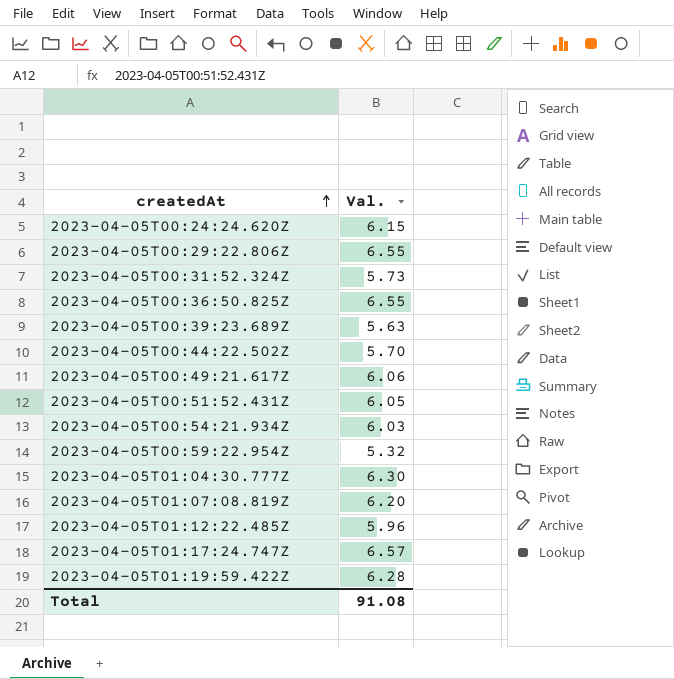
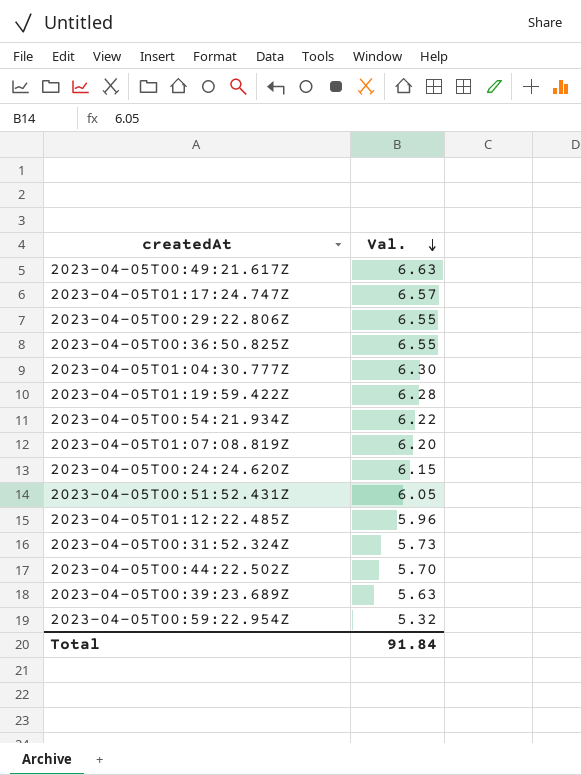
row order: createdAt ascending -> Val. descending
2023-04-05T00:49:21.617Z | Val.: 6.06 -> 6.63
2023-04-05T00:54:21.934Z | Val.: 6.03 -> 6.22
Total | Val.: 91.08 -> 91.84

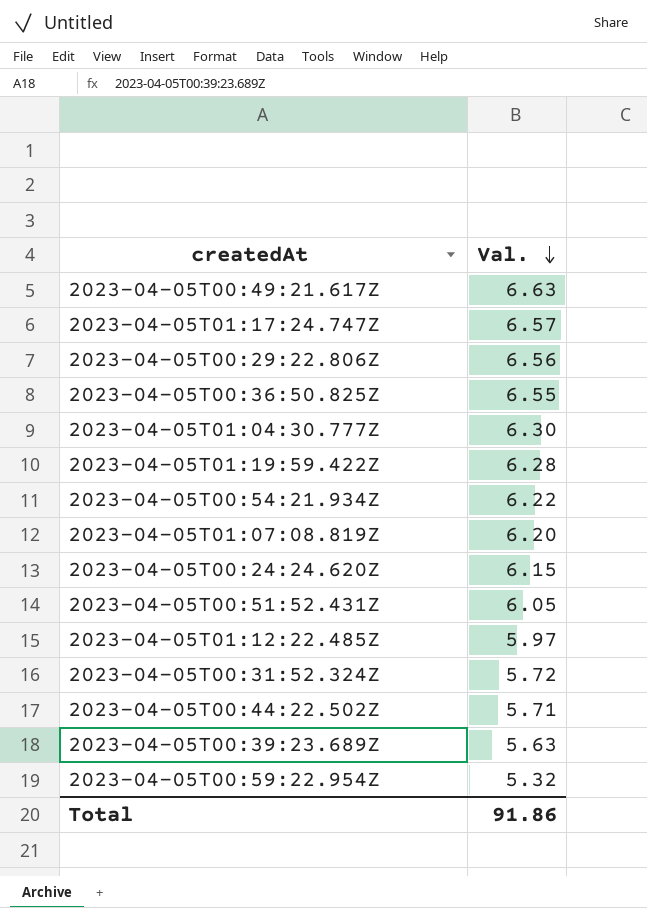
2023-04-05T00:29:22.806Z | Val.: 6.55 -> 6.56
2023-04-05T01:12:22.485Z | Val.: 5.96 -> 5.97
2023-04-05T00:31:52.324Z | Val.: 5.73 -> 5.72
2023-04-05T00:44:22.502Z | Val.: 5.70 -> 5.71
Total | Val.: 91.84 -> 91.86

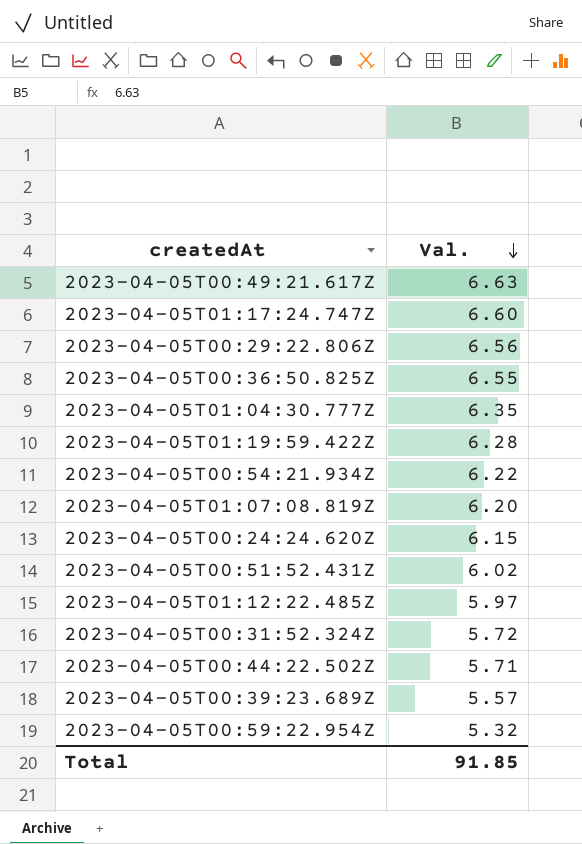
2023-04-05T01:17:24.747Z | Val.: 6.57 -> 6.60
2023-04-05T01:04:30.777Z | Val.: 6.30 -> 6.35
2023-04-05T00:51:52.431Z | Val.: 6.05 -> 6.02
2023-04-05T00:39:23.689Z | Val.: 5.63 -> 5.57
Total | Val.: 91.86 -> 91.85

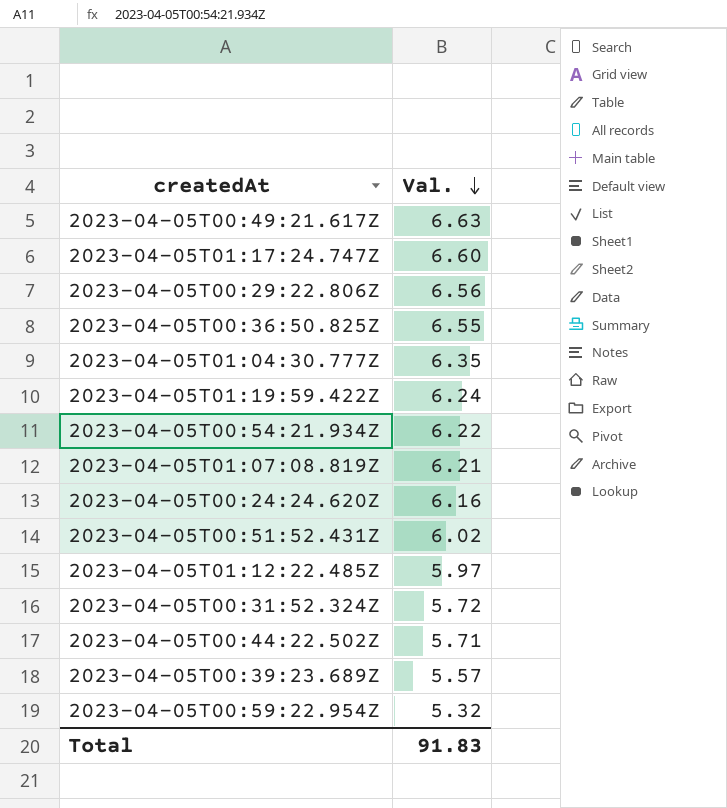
2023-04-05T01:19:59.422Z | Val.: 6.28 -> 6.24
2023-04-05T01:07:08.819Z | Val.: 6.20 -> 6.21
2023-04-05T00:24:24.620Z | Val.: 6.15 -> 6.16
Total | Val.: 91.85 -> 91.83

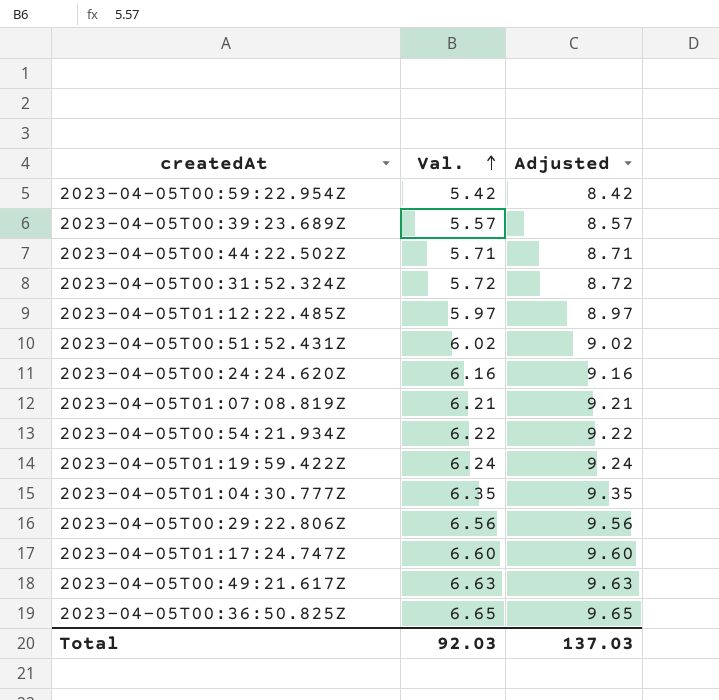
row order: Val. descending -> Val. ascending
column Adjusted | formula: none -> [Val.] + 3
2023-04-05T00:59:22.954Z | Val.: 5.32 -> 5.42
2023-04-05T00:36:50.825Z | Val.: 6.55 -> 6.65
Total | Val.: 91.83 -> 92.03

